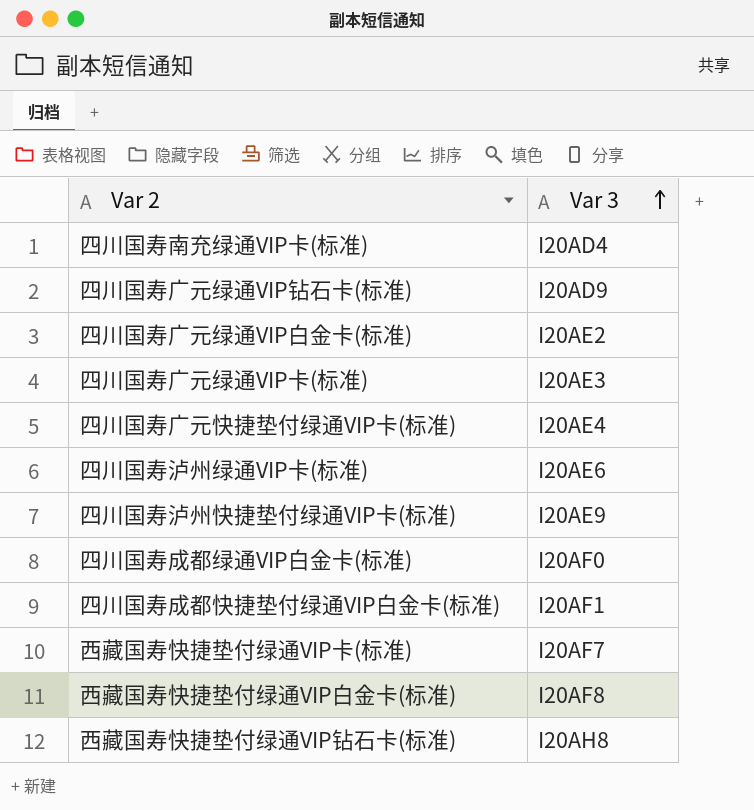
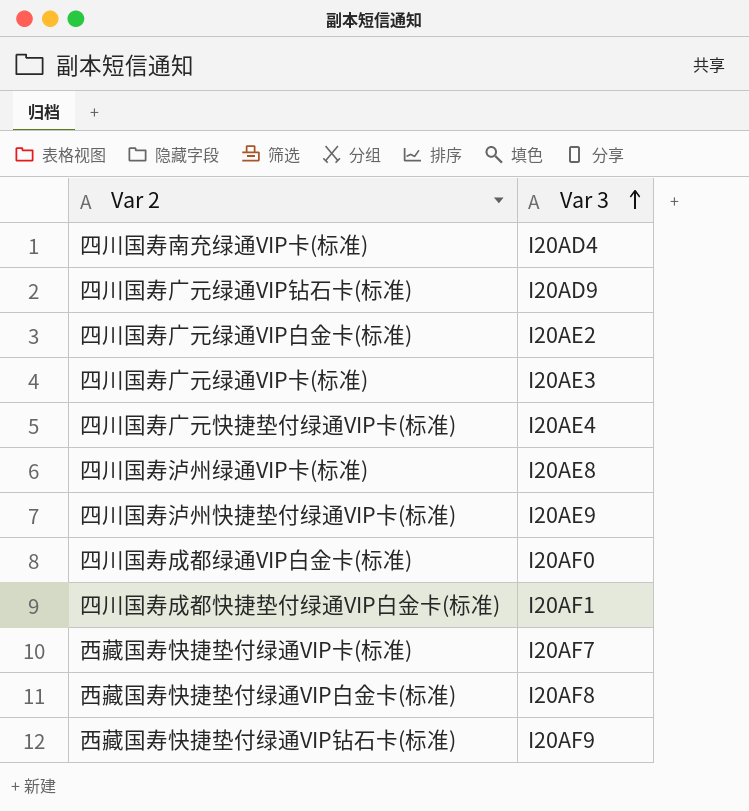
四川国寿泸州绿通VIP卡(标准) | Var 3: I20AE6 -> I20AE8
西藏国寿快捷垫付绿通VIP钻石卡(标准) | Var 3: I20AH8 -> I20AF9

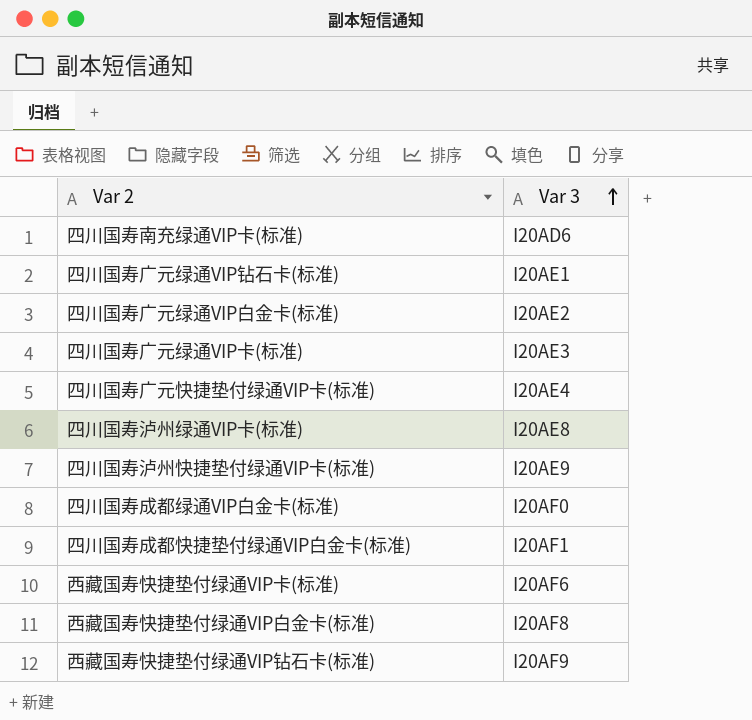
四川国寿南充绿通VIP卡(标准) | Var 3: I20AD4 -> I20AD6
四川国寿广元绿通VIP钻石卡(标准) | Var 3: I20AD9 -> I20AE1
西藏国寿快捷垫付绿通VIP卡(标准) | Var 3: I20AF7 -> I20AF6

